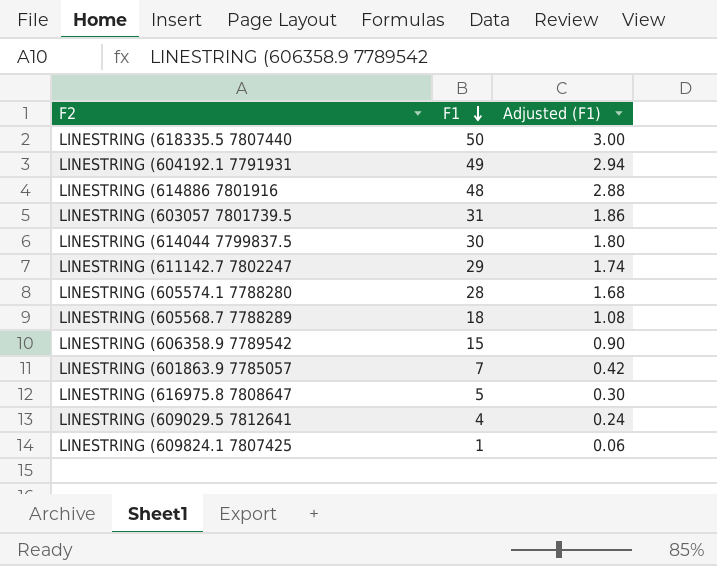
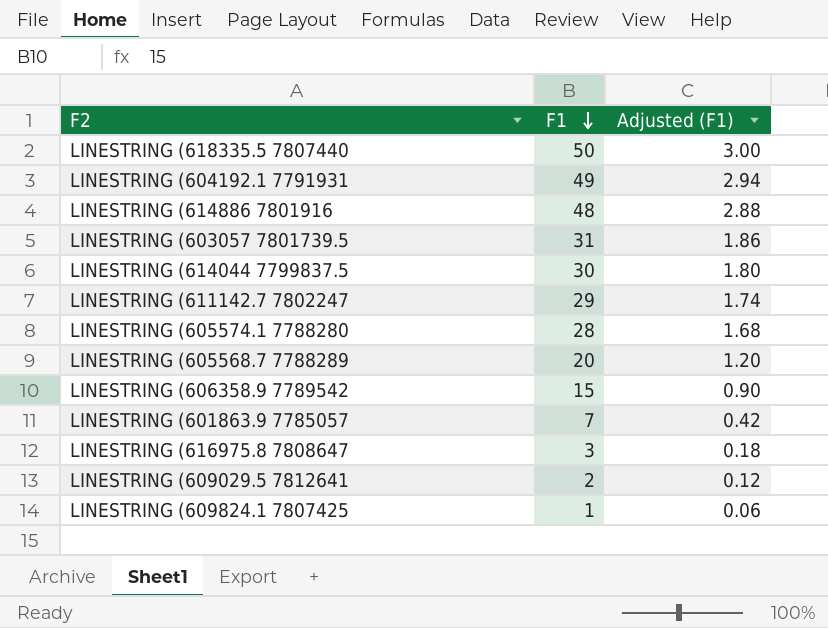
LINESTRING (605568.7 7788289 | F1: 18 -> 20
LINESTRING (605568.7 7788289 | Adjusted (F1): 1.08 -> 1.20
LINESTRING (616975.8 7808647 | F1: 5 -> 3
LINESTRING (616975.8 7808647 | Adjusted (F1): 0.30 -> 0.18
LINESTRING (609029.5 7812641 | F1: 4 -> 2
LINESTRING (609029.5 7812641 | Adjusted (F1): 0.24 -> 0.12

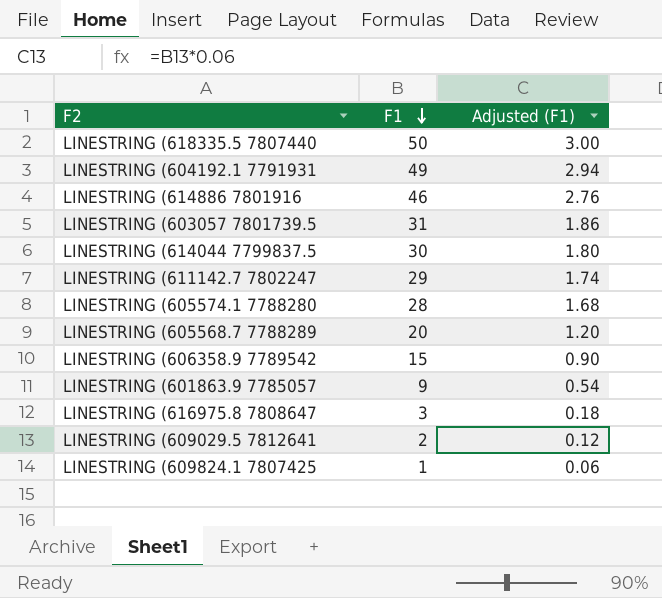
LINESTRING (614886 7801916 | F1: 48 -> 46
LINESTRING (614886 7801916 | Adjusted (F1): 2.88 -> 2.76
LINESTRING (601863.9 7785057 | F1: 7 -> 9
LINESTRING (601863.9 7785057 | Adjusted (F1): 0.42 -> 0.54

